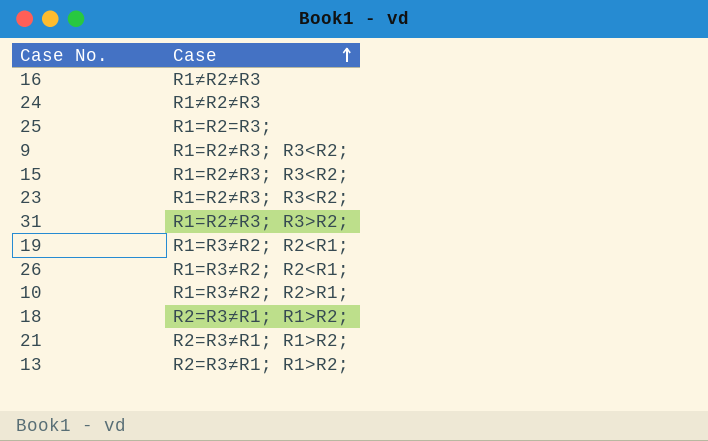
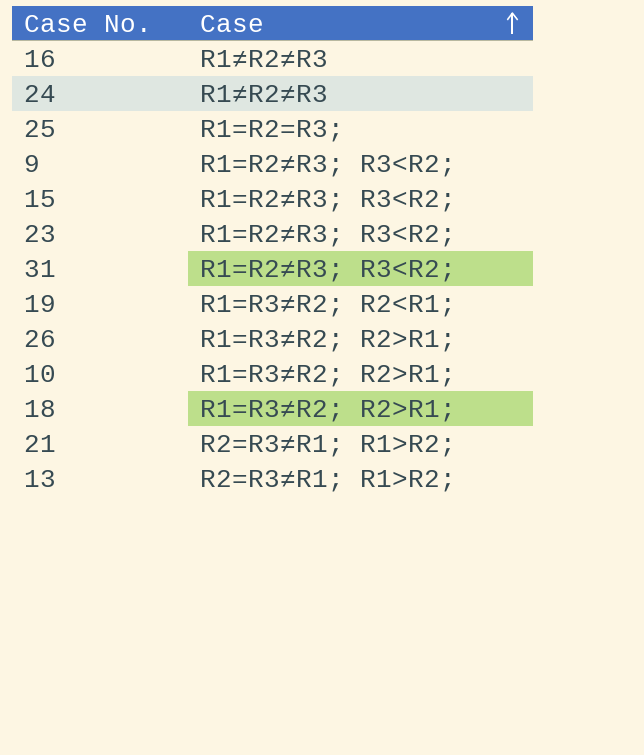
31 | Case: R1=R2≠R3; R3>R2; -> R1=R2≠R3; R3<R2;
26 | Case: R1=R3≠R2; R2<R1; -> R1=R3≠R2; R2>R1;
18 | Case: R2=R3≠R1; R1>R2; -> R1=R3≠R2; R2>R1;

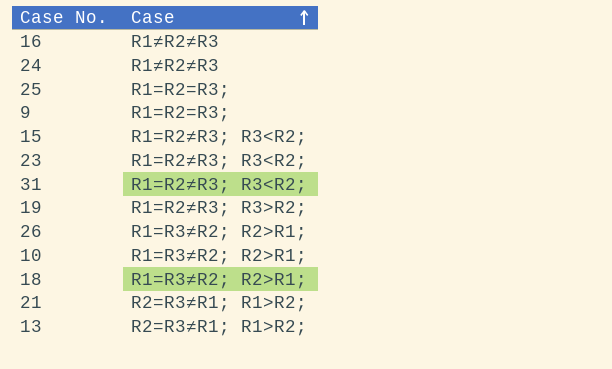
9 | Case: R1=R2≠R3; R3<R2; -> R1=R2=R3;
19 | Case: R1=R3≠R2; R2<R1; -> R1=R2≠R3; R3>R2;

